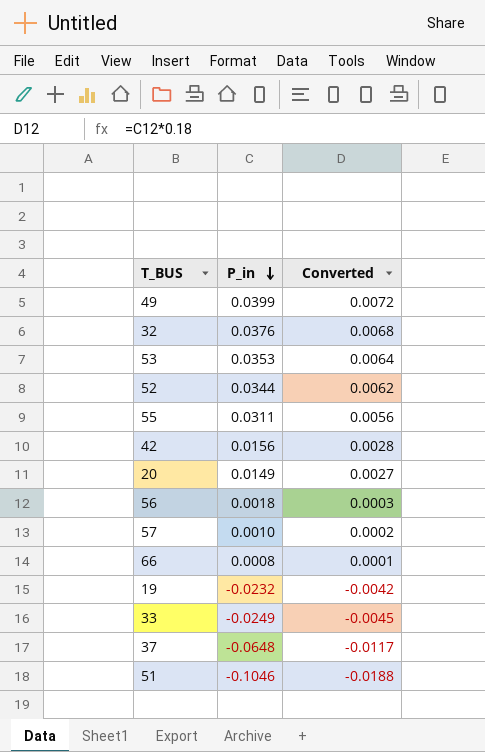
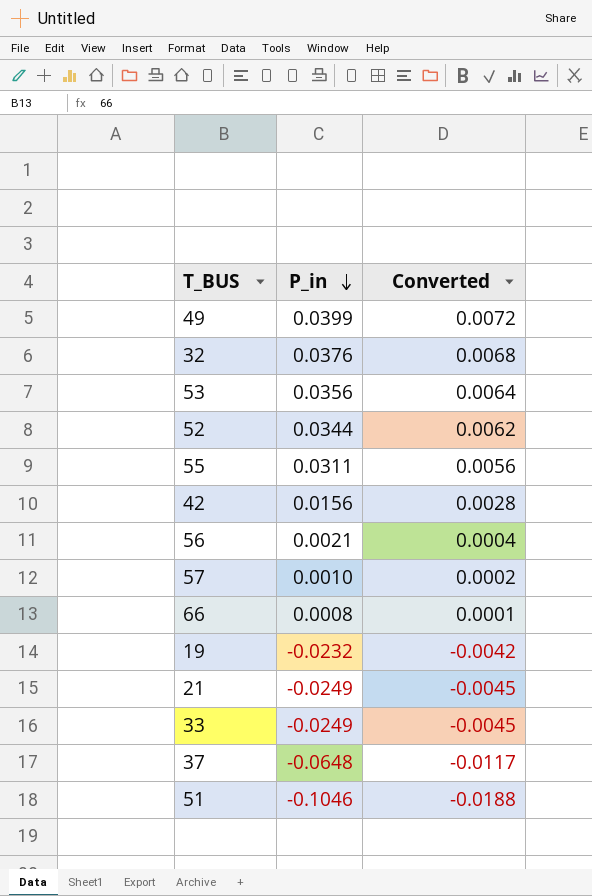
row 20: 0.0149 | 0.0027 -> none
53 | P_in: 0.0353 -> 0.0356
56 | P_in: 0.0018 -> 0.0021
56 | Converted: 0.0003 -> 0.0004
row 21: none -> -0.0249 | -0.0045

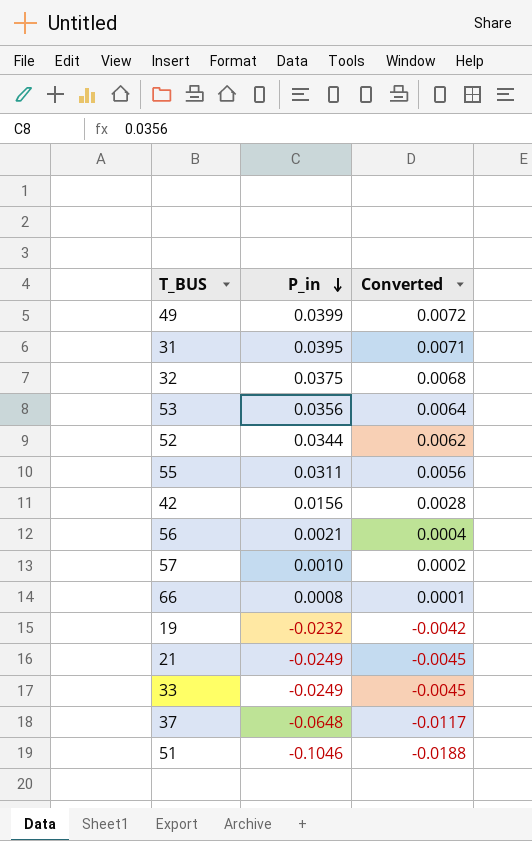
row 31: none -> 0.0395 | 0.0071
32 | P_in: 0.0376 -> 0.0375

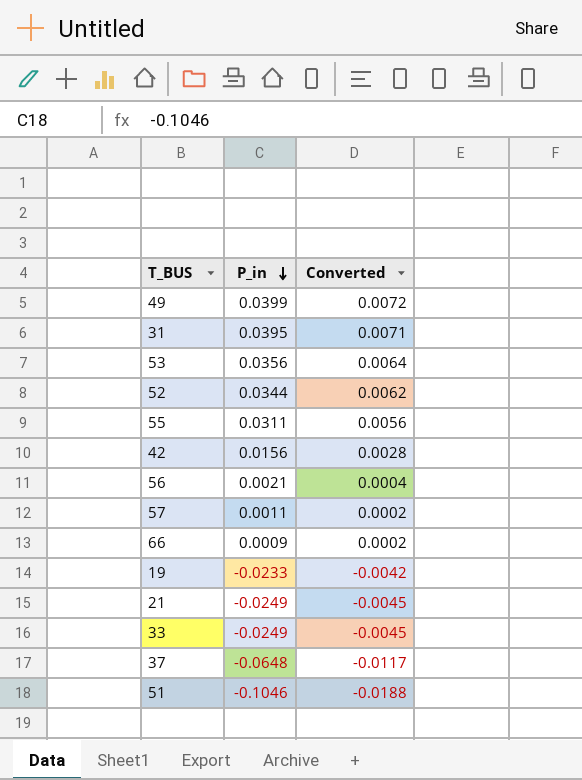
row 32: 0.0375 | 0.0068 -> none
57 | P_in: 0.0010 -> 0.0011
66 | P_in: 0.0008 -> 0.0009
66 | Converted: 0.0001 -> 0.0002
19 | P_in: -0.0232 -> -0.0233

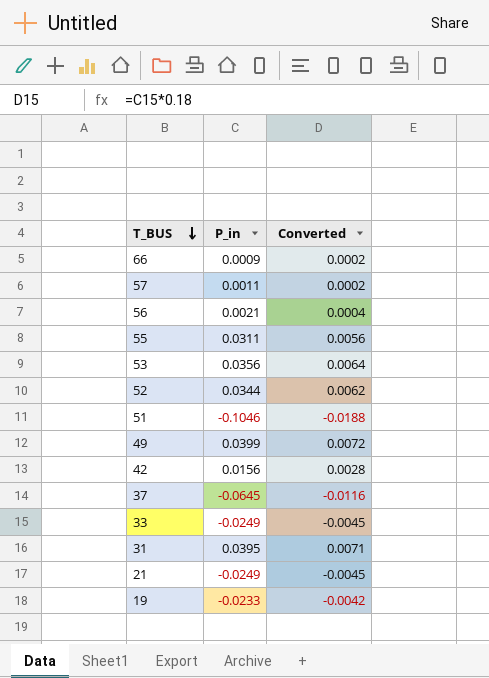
row order: P_in descending -> T_BUS descending
37 | P_in: -0.0648 -> -0.0645
37 | Converted: -0.0117 -> -0.0116

